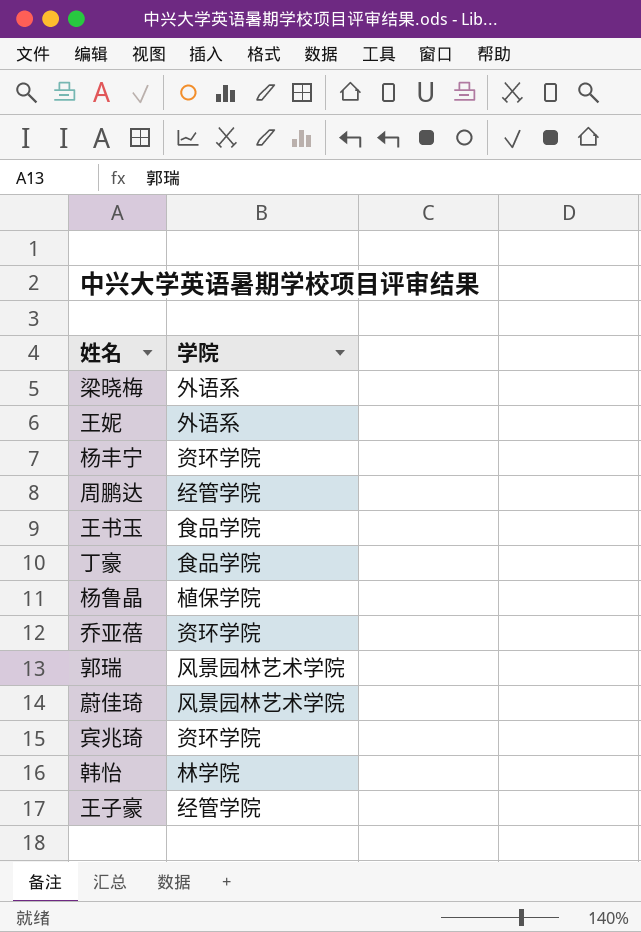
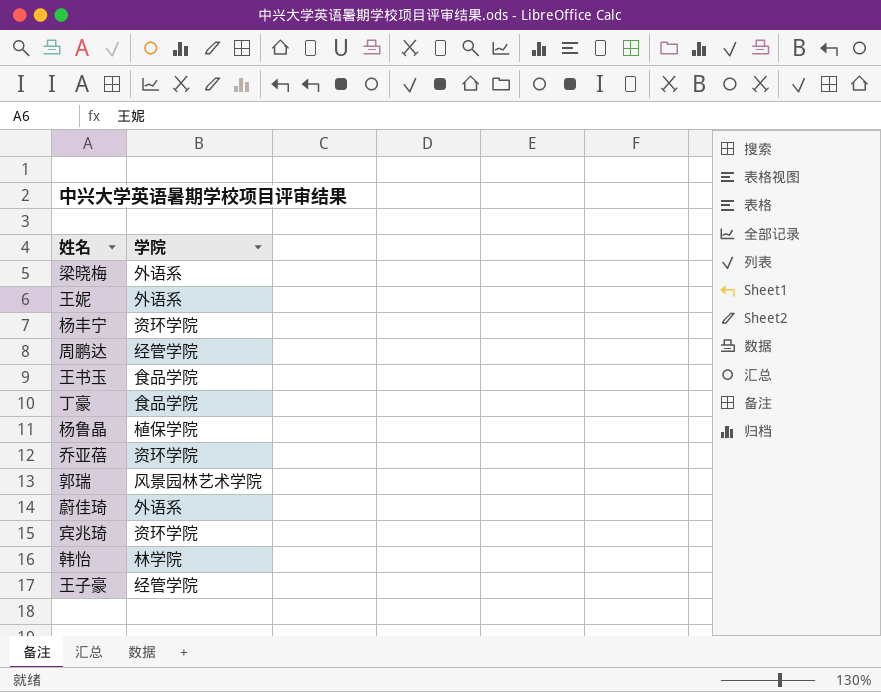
蔚佳琦 | 学院: 风景园林艺术学院 -> 外语系

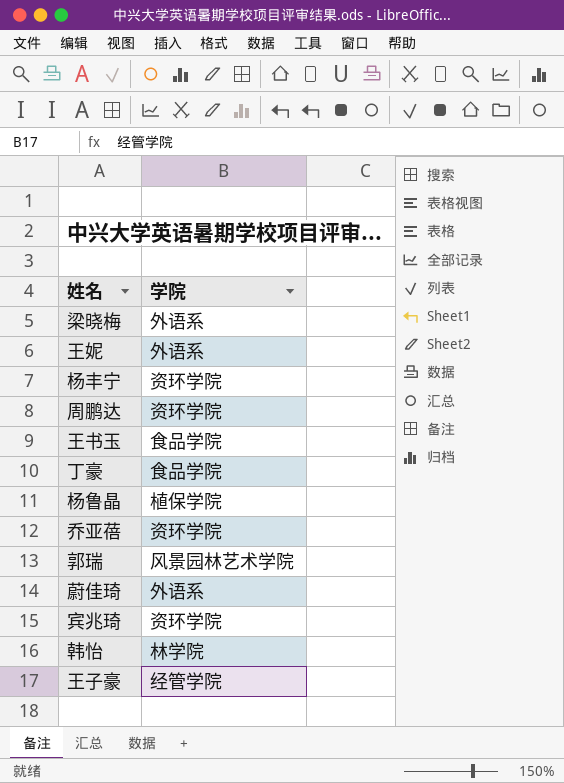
周鹏达 | 学院: 经管学院 -> 资环学院

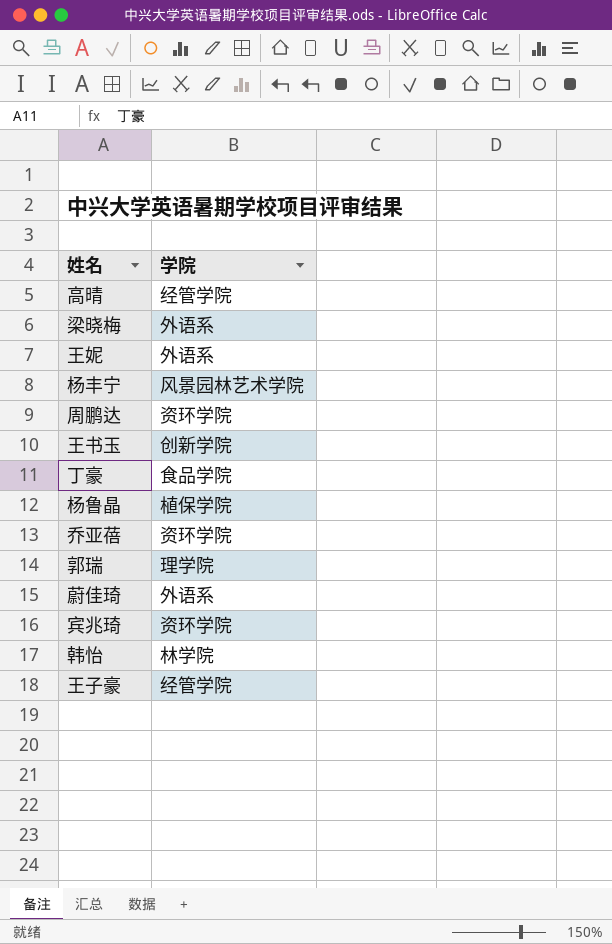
row 高晴: none -> 经管学院
杨丰宁 | 学院: 资环学院 -> 风景园林艺术学院
王书玉 | 学院: 食品学院 -> 创新学院
郭瑞 | 学院: 风景园林艺术学院 -> 理学院

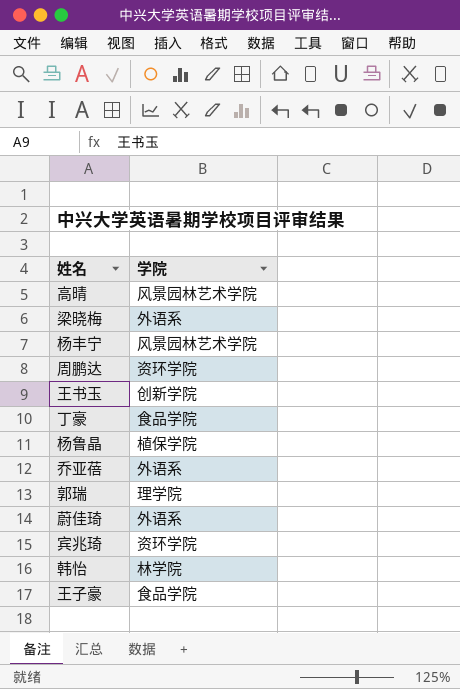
row 王妮: 外语系 -> none
高晴 | 学院: 经管学院 -> 风景园林艺术学院
乔亚蓓 | 学院: 资环学院 -> 外语系
王子豪 | 学院: 经管学院 -> 食品学院

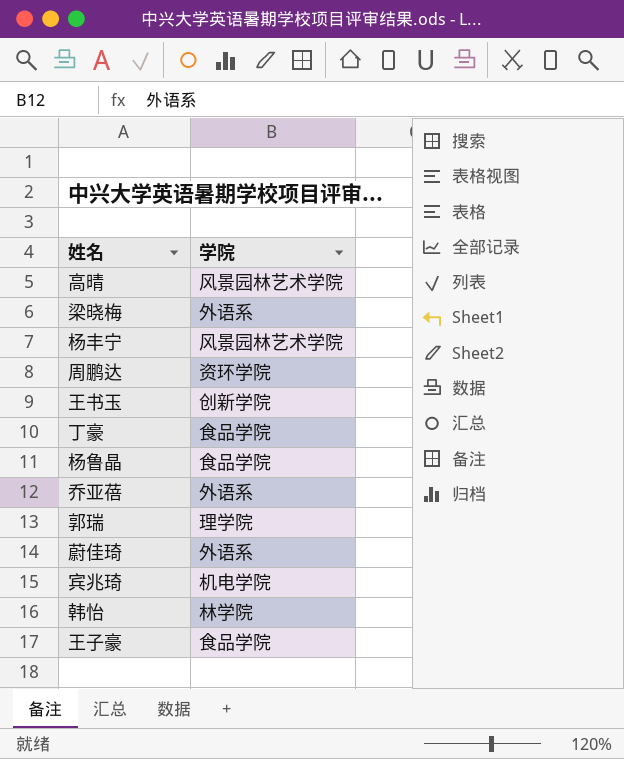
杨鲁晶 | 学院: 植保学院 -> 食品学院
宾兆琦 | 学院: 资环学院 -> 机电学院

